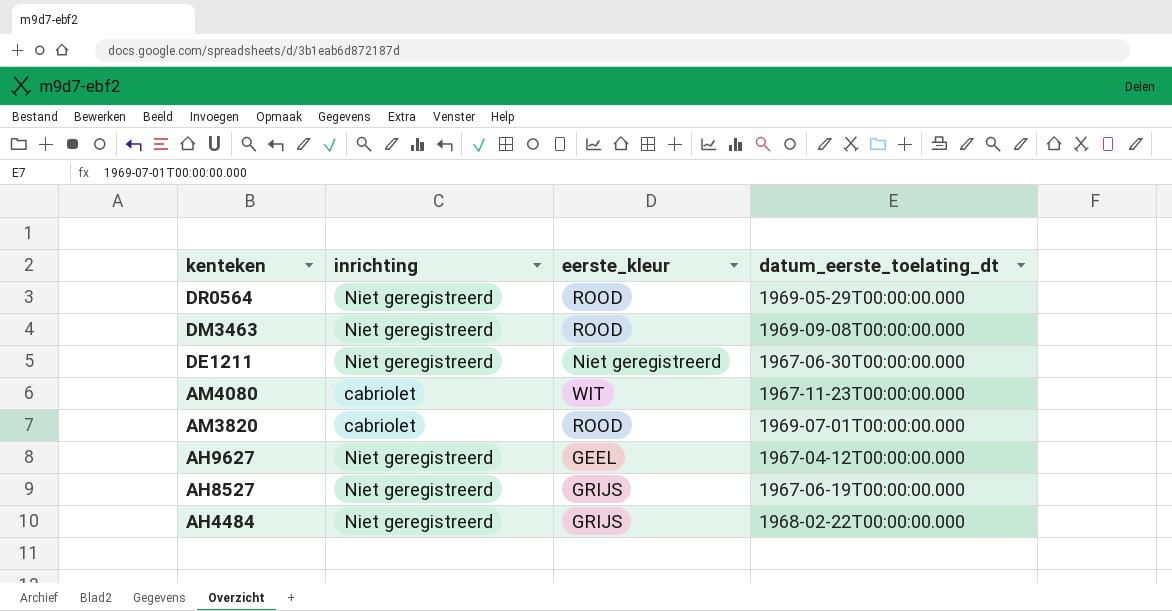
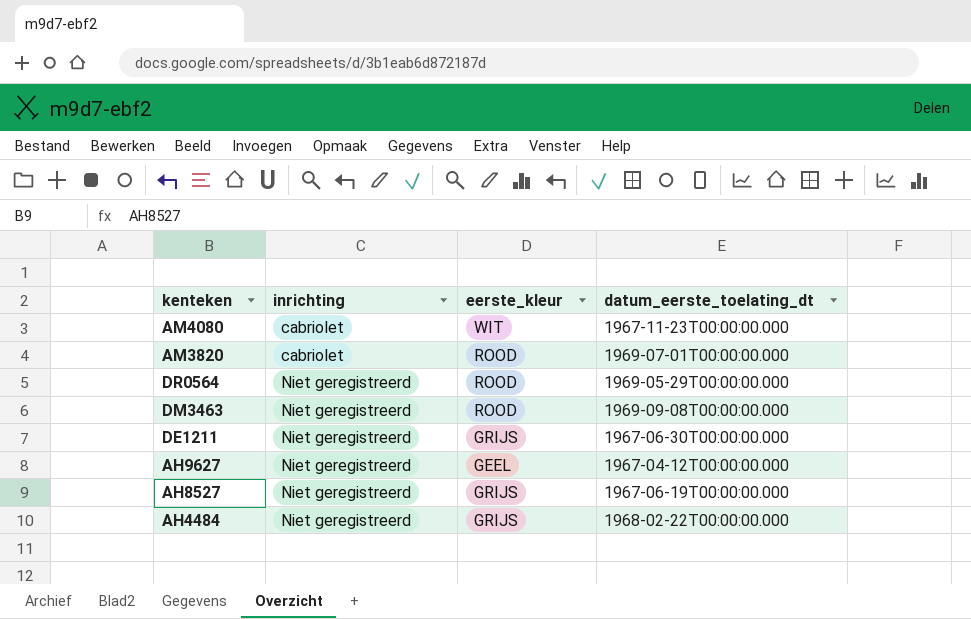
row order: kenteken descending -> inrichting ascending
DE1211 | eerste_kleur: Niet geregistreerd -> GRIJS

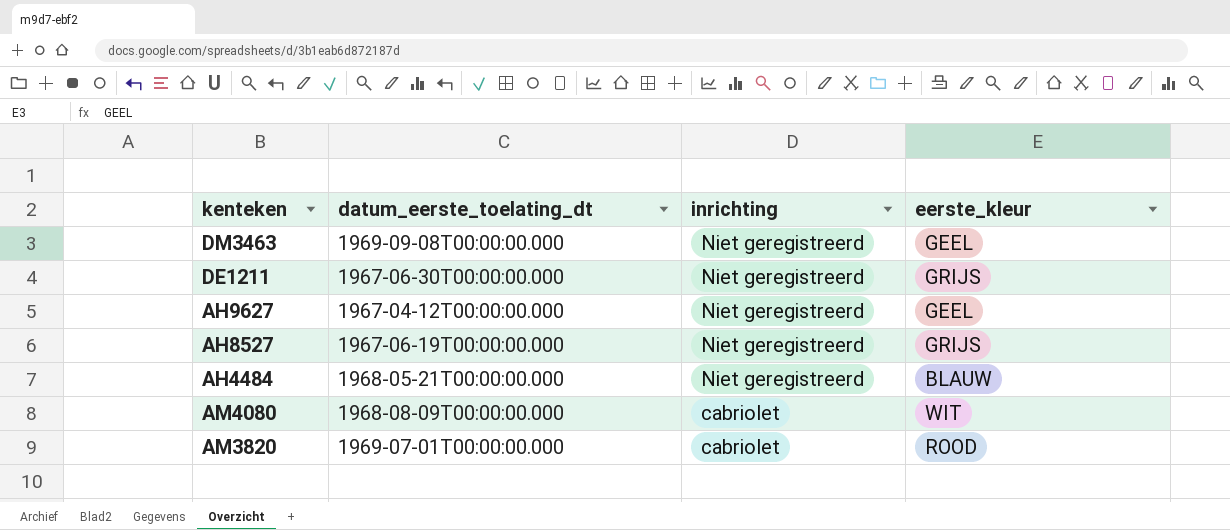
row order: inrichting ascending -> inrichting descending
column datum_eerste_toelating_dt | position: 4 -> 2
row DR0564: Niet geregistreerd | ROOD | 1969-05-29T00:00:00.000 -> none
DM3463 | eerste_kleur: ROOD -> GEEL
AH4484 | datum_eerste_toelating_dt: 1968-02-22T00:00:00.000 -> 1968-05-21T00:00:00.000
AH4484 | eerste_kleur: GRIJS -> BLAUW
AM4080 | datum_eerste_toelating_dt: 1967-11-23T00:00:00.000 -> 1968-08-09T00:00:00.000

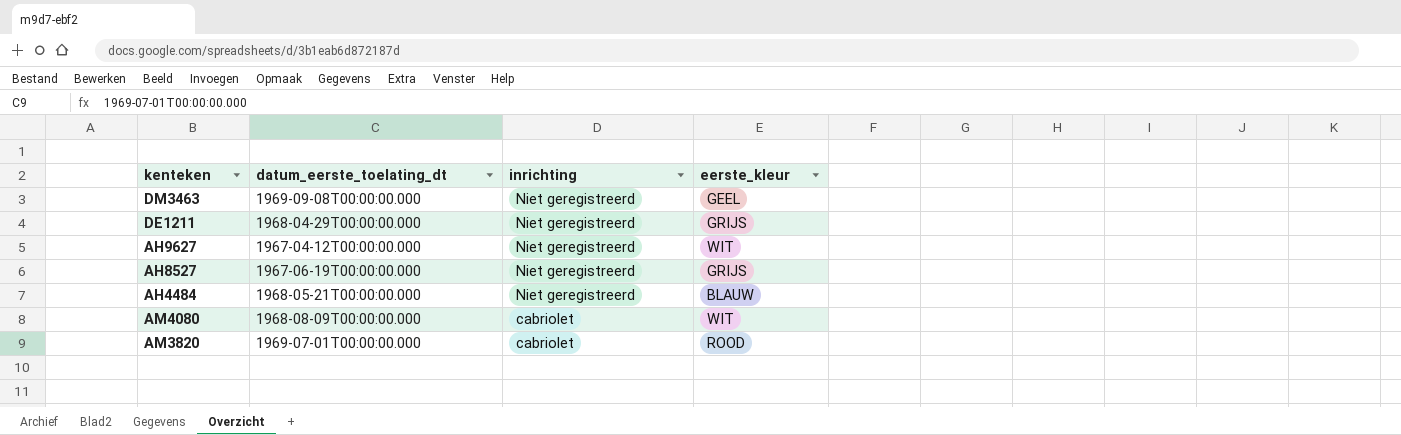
DE1211 | datum_eerste_toelating_dt: 1967-06-30T00:00:00.000 -> 1968-04-29T00:00:00.000
AH9627 | eerste_kleur: GEEL -> WIT

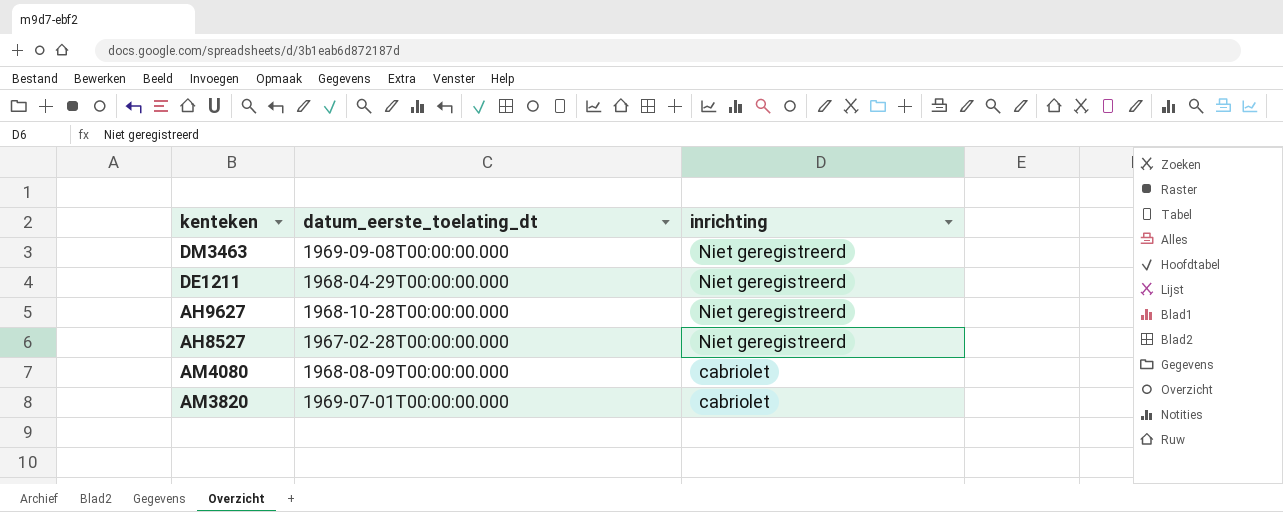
column eerste_kleur | position: 4 -> none
row AH4484: 1968-05-21T00:00:00.000 | Niet geregistreerd | BLAUW -> none
AH9627 | datum_eerste_toelating_dt: 1967-04-12T00:00:00.000 -> 1968-10-28T00:00:00.000
AH8527 | datum_eerste_toelating_dt: 1967-06-19T00:00:00.000 -> 1967-02-28T00:00:00.000

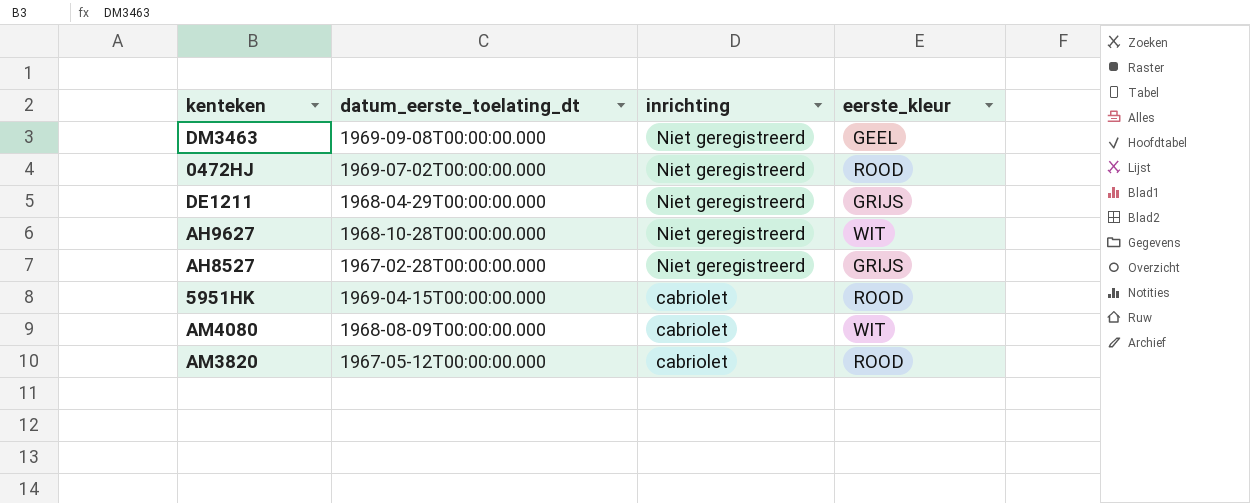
column eerste_kleur | position: none -> 4
row 0472HJ: none -> 1969-07-02T00:00:00.000 | Niet geregistreerd | ROOD
row 5951HK: none -> 1969-04-15T00:00:00.000 | cabriolet | ROOD
AM3820 | datum_eerste_toelating_dt: 1969-07-01T00:00:00.000 -> 1967-05-12T00:00:00.000

